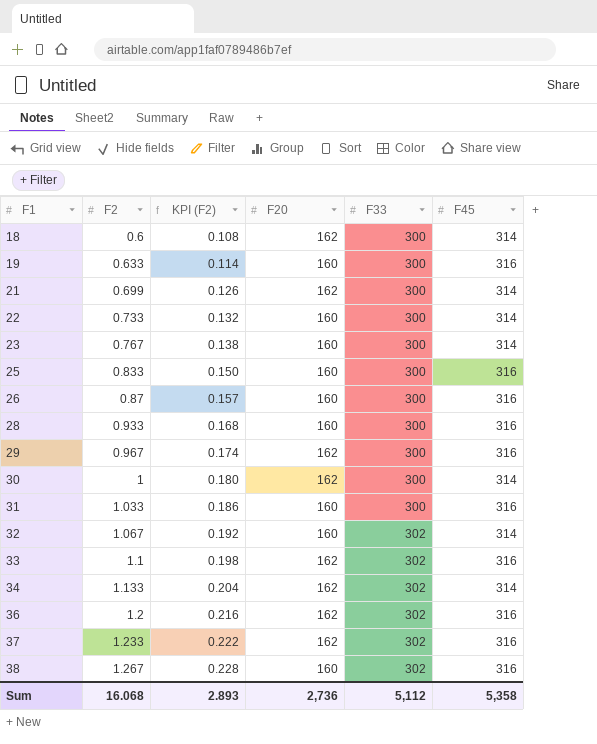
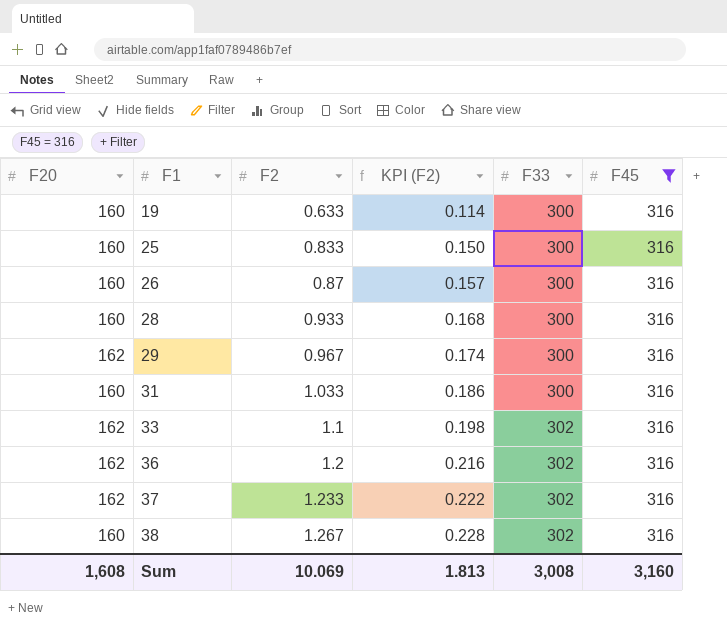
filter: none -> F45 = 316
column F20 | position: 4 -> 1
Sum | F20: 2,736 -> 1,608
Sum | F2: 16.068 -> 10.069
Sum | KPI (F2): 2.893 -> 1.813
Sum | F33: 5,112 -> 3,008
Sum | F45: 5,358 -> 3,160

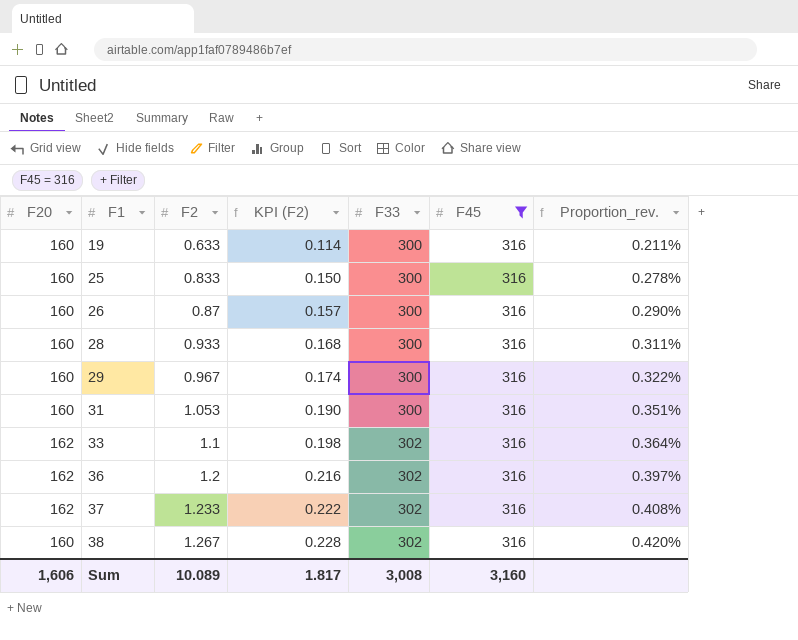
column Proportion_rev. | formula: none -> [F2] / [F33]
29 | F20: 162 -> 160
31 | F2: 1.033 -> 1.053
31 | KPI (F2): 0.186 -> 0.190
Sum | F20: 1,608 -> 1,606
Sum | F2: 10.069 -> 10.089
Sum | KPI (F2): 1.813 -> 1.817

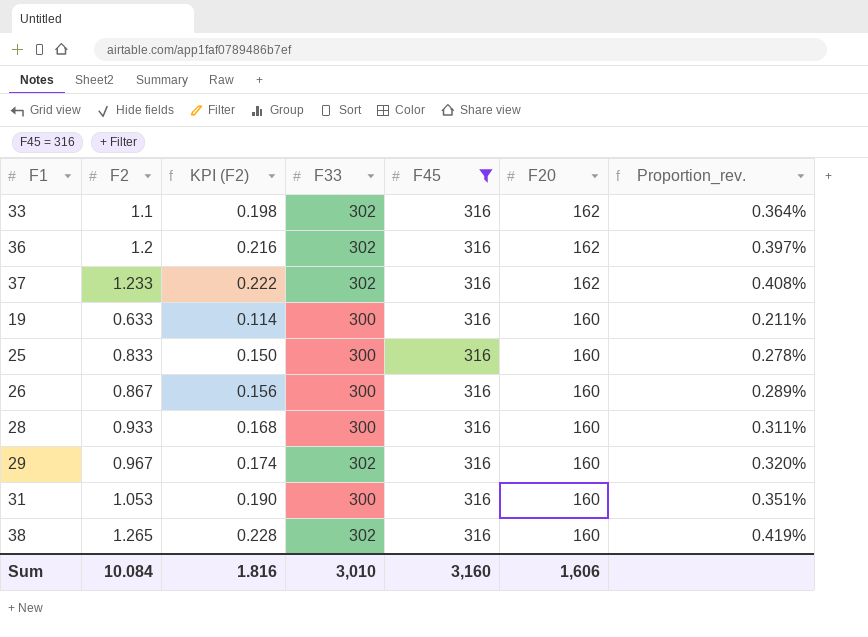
row order: F1 ascending -> F20 descending
column F20 | position: 1 -> 6
26 | F2: 0.87 -> 0.867
26 | KPI (F2): 0.157 -> 0.156
26 | Proportion_rev.: 0.290% -> 0.289%
29 | F33: 300 -> 302
29 | Proportion_rev.: 0.322% -> 0.320%
38 | F2: 1.267 -> 1.265
38 | Proportion_rev.: 0.420% -> 0.419%
Sum | F2: 10.089 -> 10.084
Sum | KPI (F2): 1.817 -> 1.816
Sum | F33: 3,008 -> 3,010

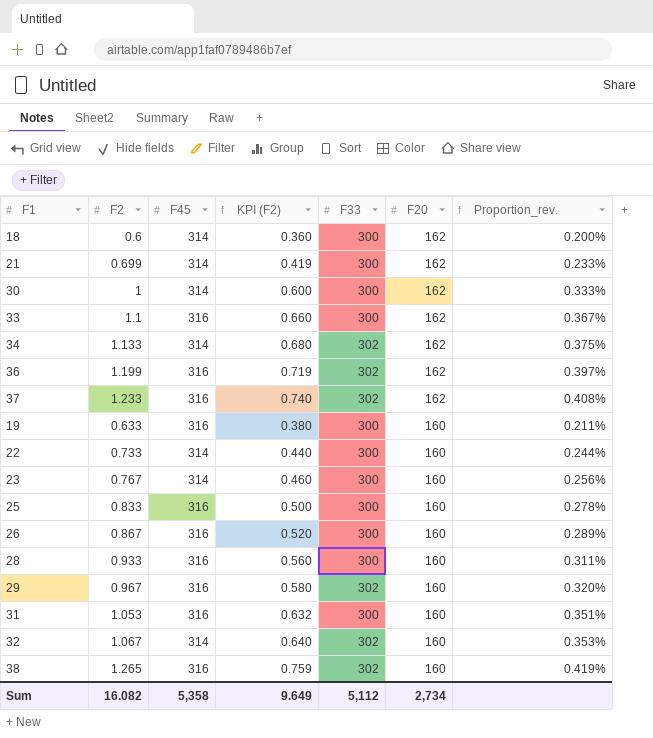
filter: F45 = 316 -> none
column F45 | position: 5 -> 3
column KPI (F2) | formula: [F2] * 0.18 -> [F2] * 0.6
33 | F33: 302 -> 300
33 | Proportion_rev.: 0.364% -> 0.367%
36 | F2: 1.2 -> 1.199
Sum | F2: 10.084 -> 16.082
Sum | F45: 3,160 -> 5,358
Sum | KPI (F2): 1.816 -> 9.649
Sum | F33: 3,010 -> 5,112
Sum | F20: 1,606 -> 2,734

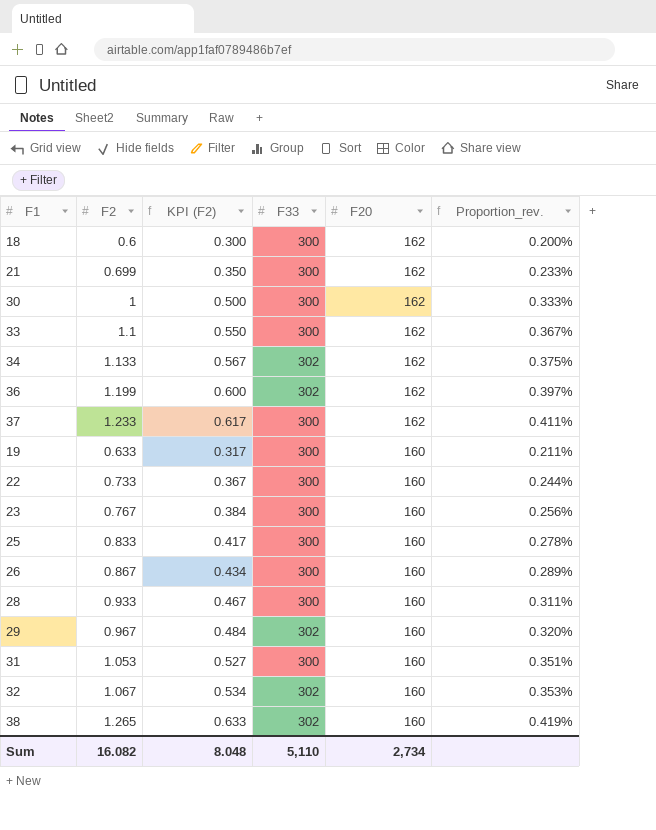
column F45 | position: 3 -> none
column KPI (F2) | formula: [F2] * 0.6 -> [F2] * 0.5
37 | F33: 302 -> 300
37 | Proportion_rev.: 0.408% -> 0.411%
Sum | KPI (F2): 9.649 -> 8.048
Sum | F33: 5,112 -> 5,110

